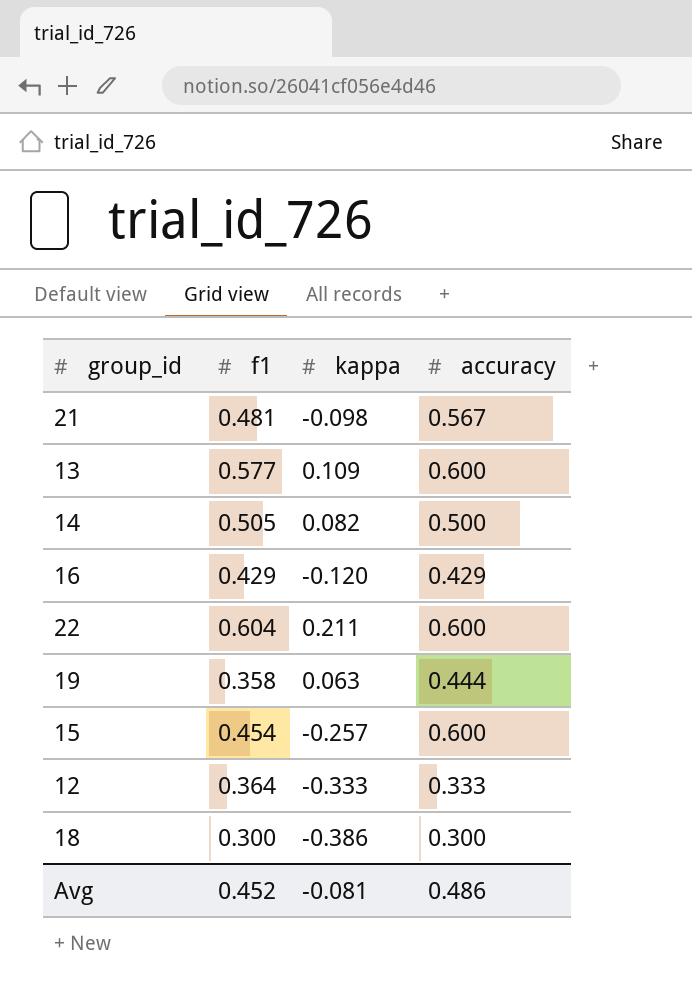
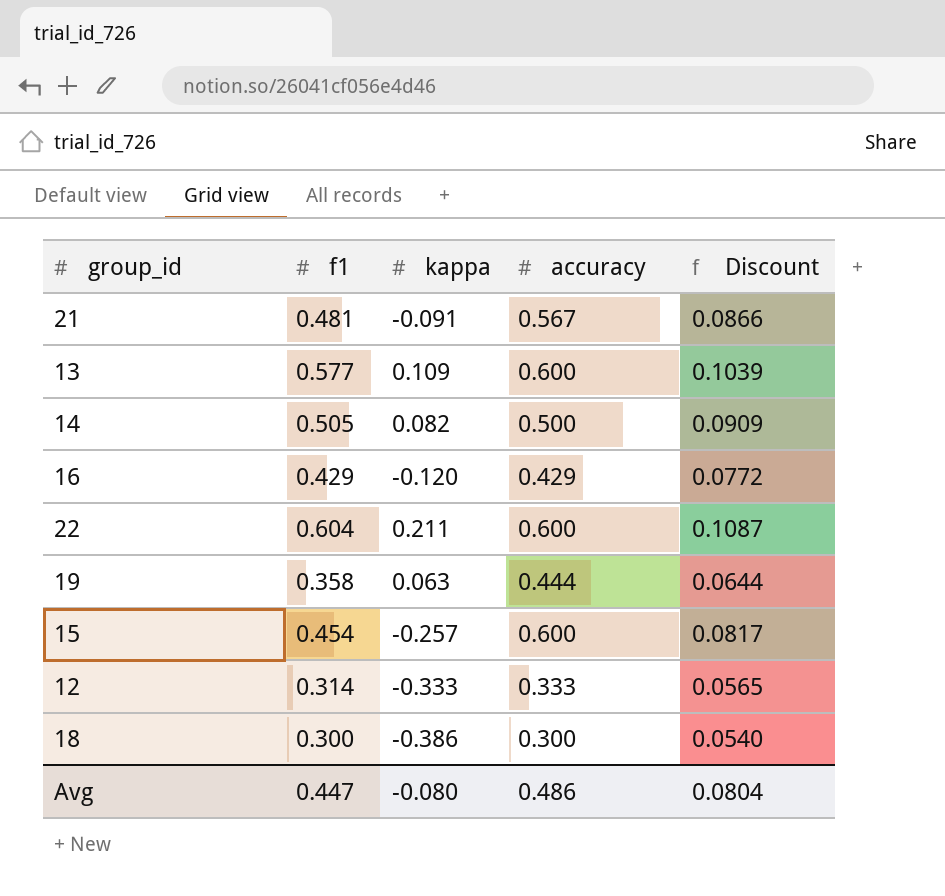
column Discount | formula: none -> [f1] * 0.18
21 | kappa: -0.098 -> -0.091
12 | f1: 0.364 -> 0.314
Avg | f1: 0.452 -> 0.447
Avg | kappa: -0.081 -> -0.080

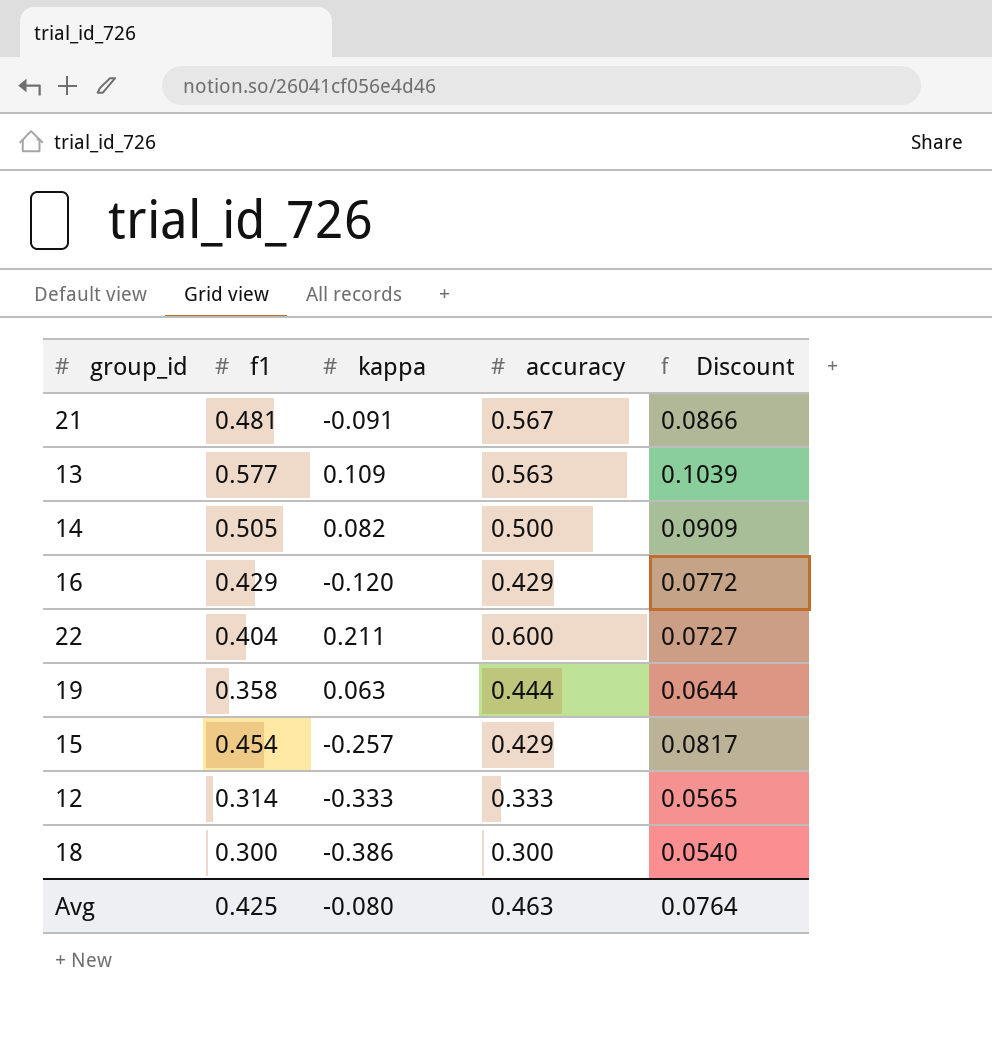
13 | accuracy: 0.600 -> 0.563
22 | f1: 0.604 -> 0.404
22 | Discount: 0.1087 -> 0.0727
15 | accuracy: 0.600 -> 0.429
Avg | f1: 0.447 -> 0.425
Avg | accuracy: 0.486 -> 0.463
Avg | Discount: 0.0804 -> 0.0764

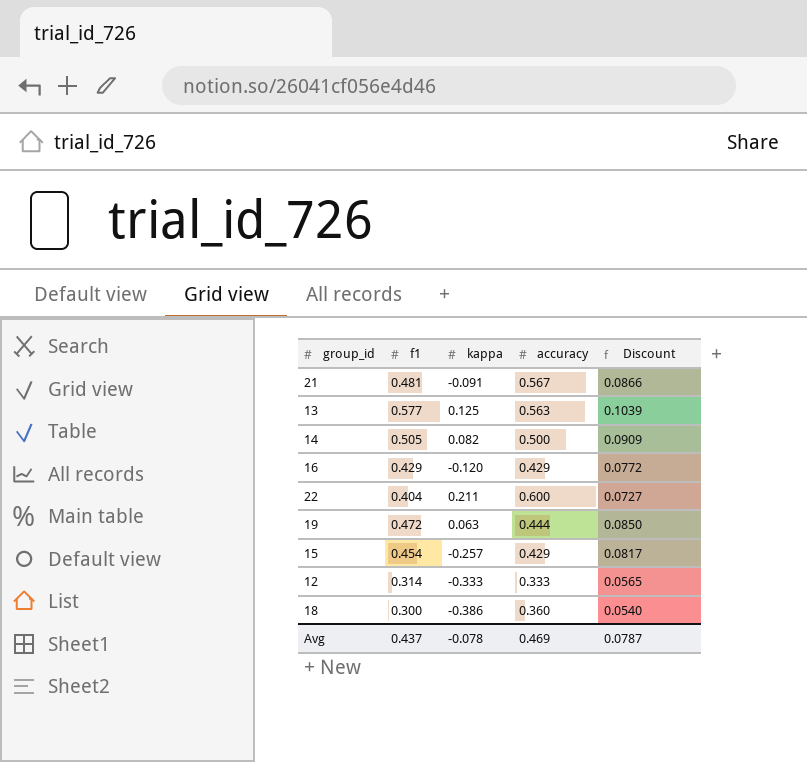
13 | kappa: 0.109 -> 0.125
19 | f1: 0.358 -> 0.472
19 | Discount: 0.0644 -> 0.0850
18 | accuracy: 0.300 -> 0.360
Avg | f1: 0.425 -> 0.437
Avg | kappa: -0.080 -> -0.078
Avg | accuracy: 0.463 -> 0.469
Avg | Discount: 0.0764 -> 0.0787

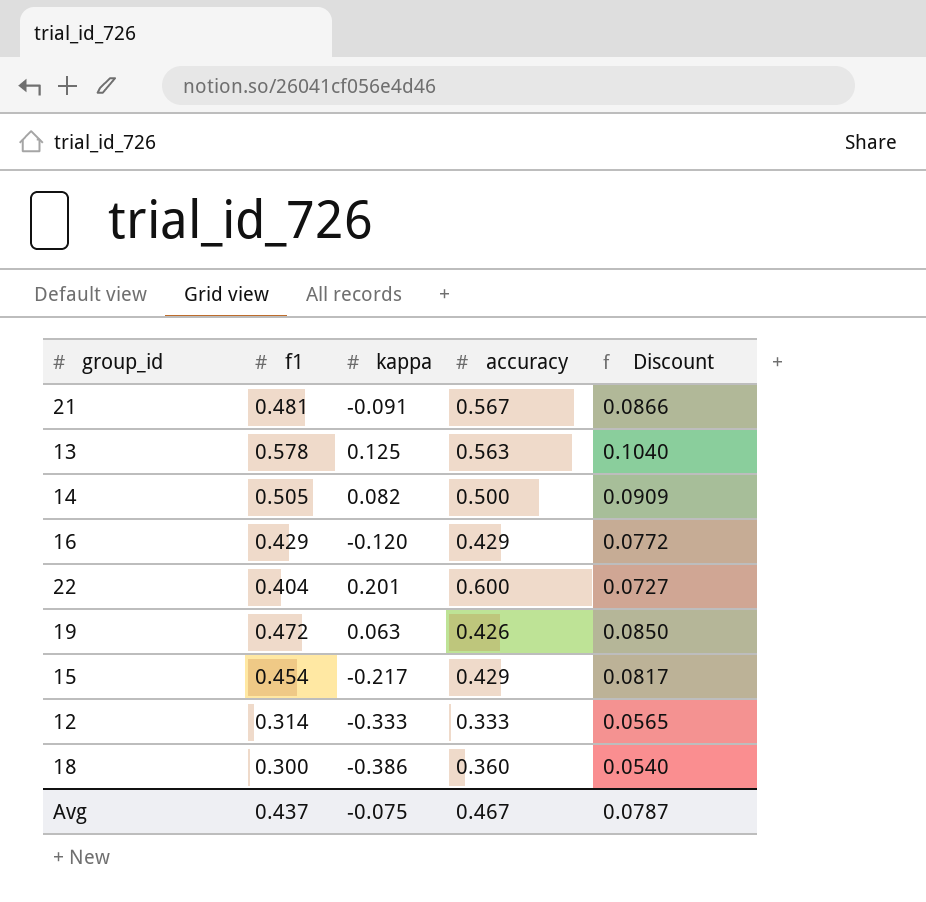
13 | f1: 0.577 -> 0.578
13 | Discount: 0.1039 -> 0.1040
22 | kappa: 0.211 -> 0.201
19 | accuracy: 0.444 -> 0.426
15 | kappa: -0.257 -> -0.217
Avg | kappa: -0.078 -> -0.075
Avg | accuracy: 0.469 -> 0.467

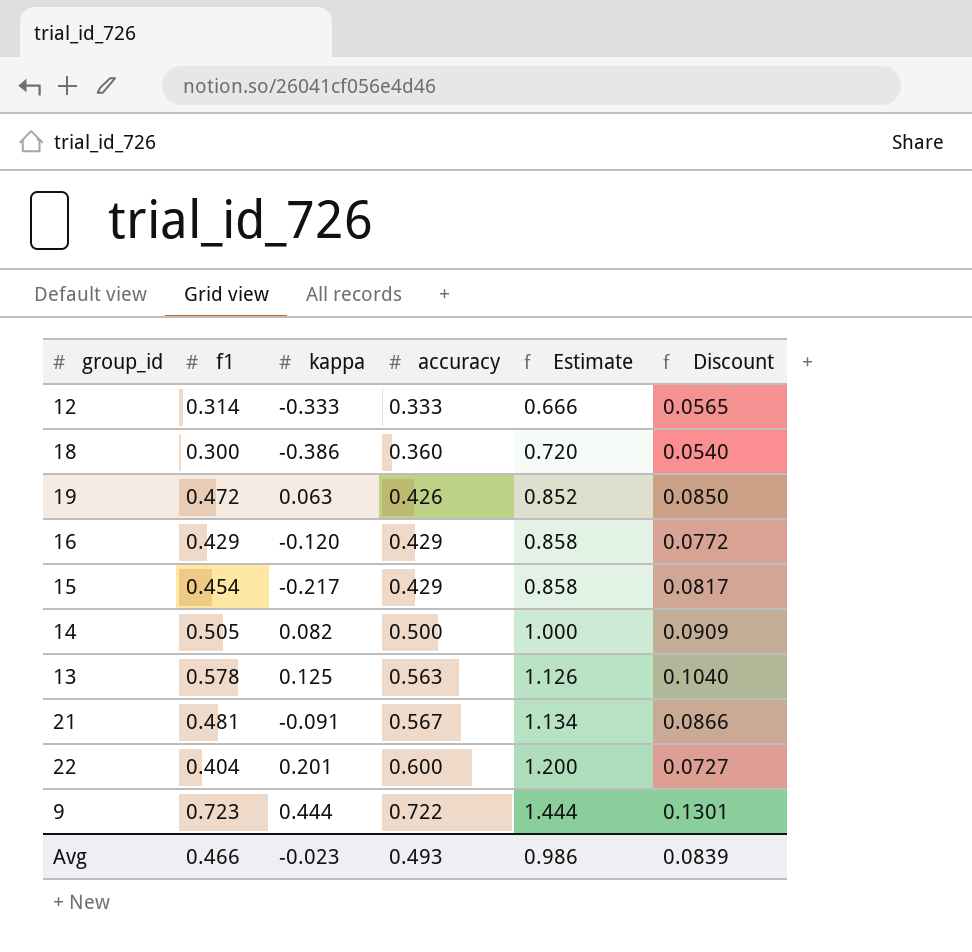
row order: none -> accuracy ascending
column Estimate | formula: none -> [accuracy] * 2
row 9: none -> 0.723 | 0.444 | 0.722 | 1.444 | 0.1301
Avg | f1: 0.437 -> 0.466
Avg | kappa: -0.075 -> -0.023
Avg | accuracy: 0.467 -> 0.493
Avg | Discount: 0.0787 -> 0.0839

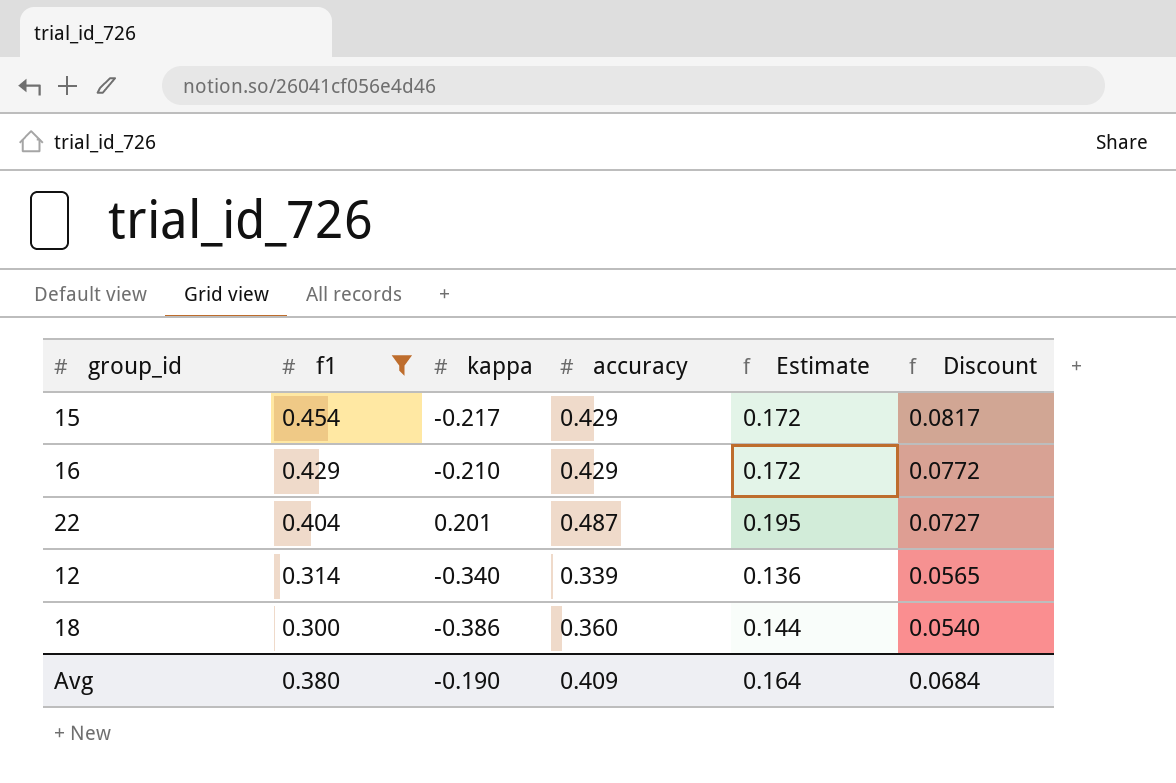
filter: none -> f1 <= 0.454
row order: accuracy ascending -> f1 descending
column Estimate | formula: [accuracy] * 2 -> [accuracy] * 0.4
16 | kappa: -0.120 -> -0.210
22 | accuracy: 0.600 -> 0.487
12 | kappa: -0.333 -> -0.340
12 | accuracy: 0.333 -> 0.339
Avg | f1: 0.466 -> 0.380
Avg | kappa: -0.023 -> -0.190
Avg | accuracy: 0.493 -> 0.409
Avg | Estimate: 0.986 -> 0.164
Avg | Discount: 0.0839 -> 0.0684

